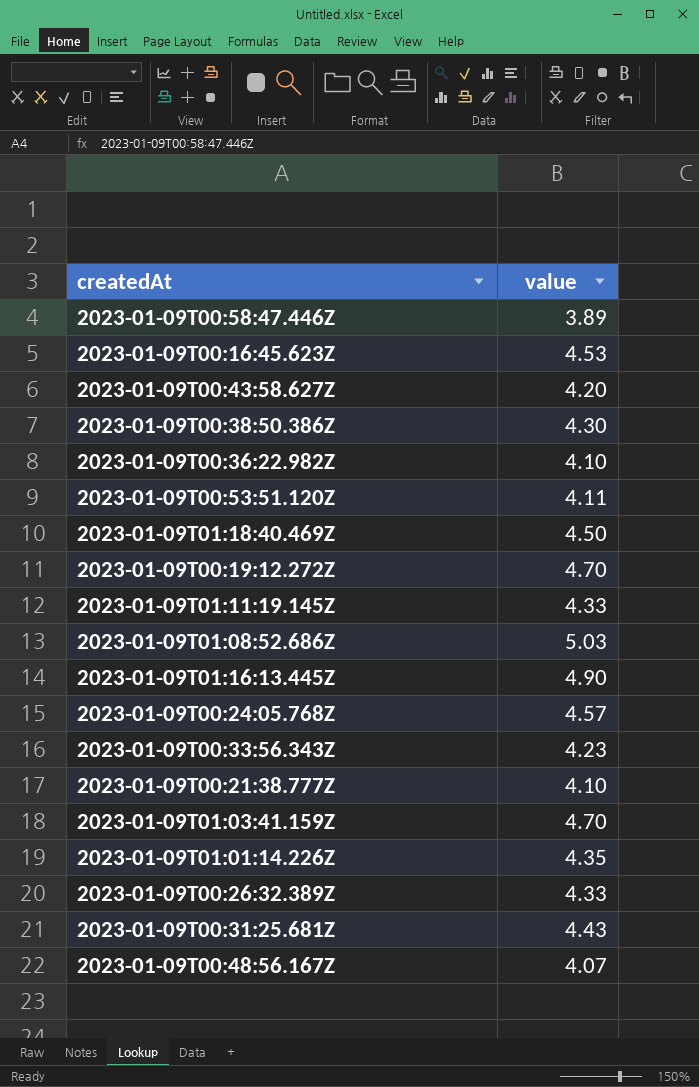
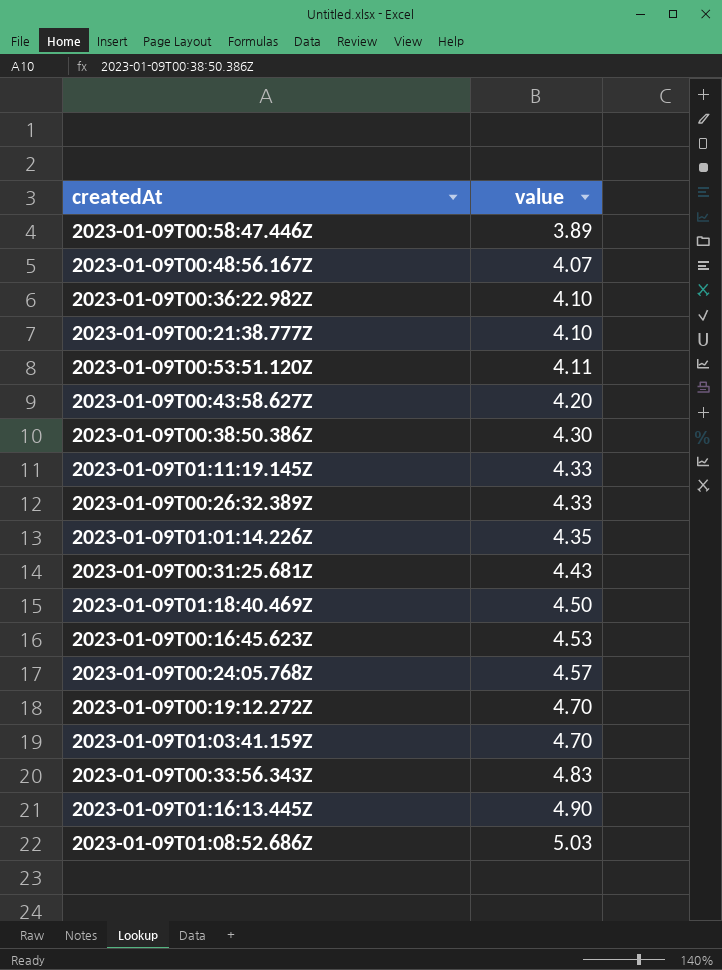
row order: none -> value ascending
2023-01-09T00:33:56.343Z | value: 4.23 -> 4.83

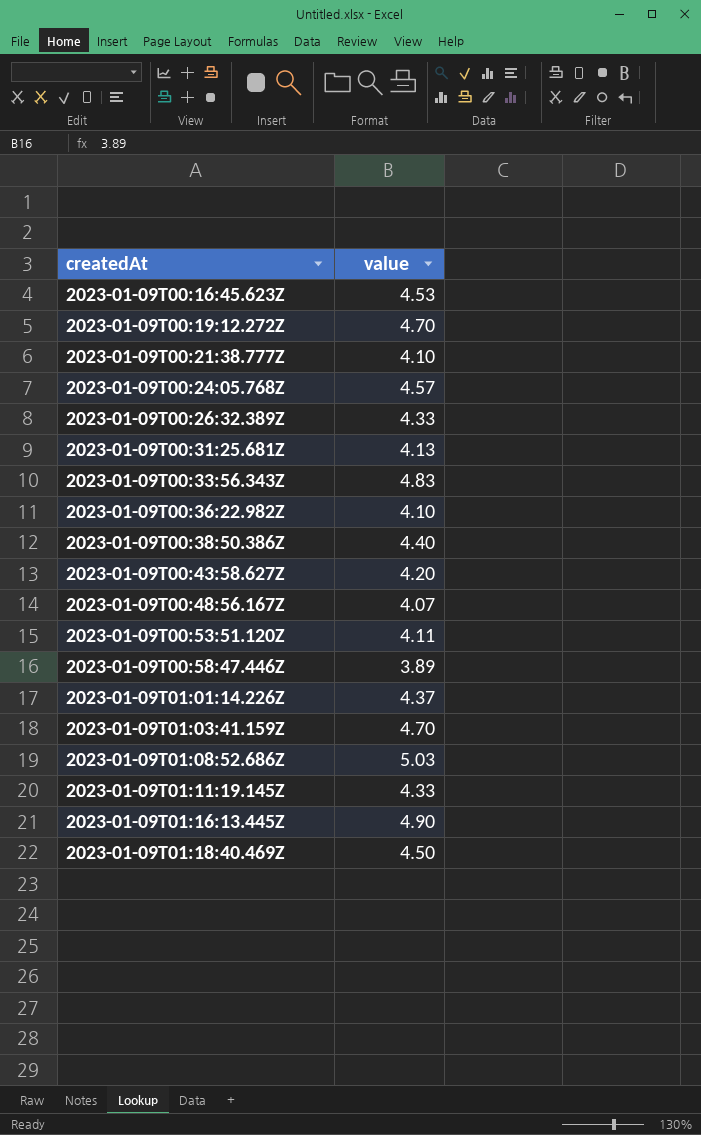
row order: value ascending -> createdAt ascending
2023-01-09T00:31:25.681Z | value: 4.43 -> 4.13
2023-01-09T00:38:50.386Z | value: 4.30 -> 4.40
2023-01-09T01:01:14.226Z | value: 4.35 -> 4.37

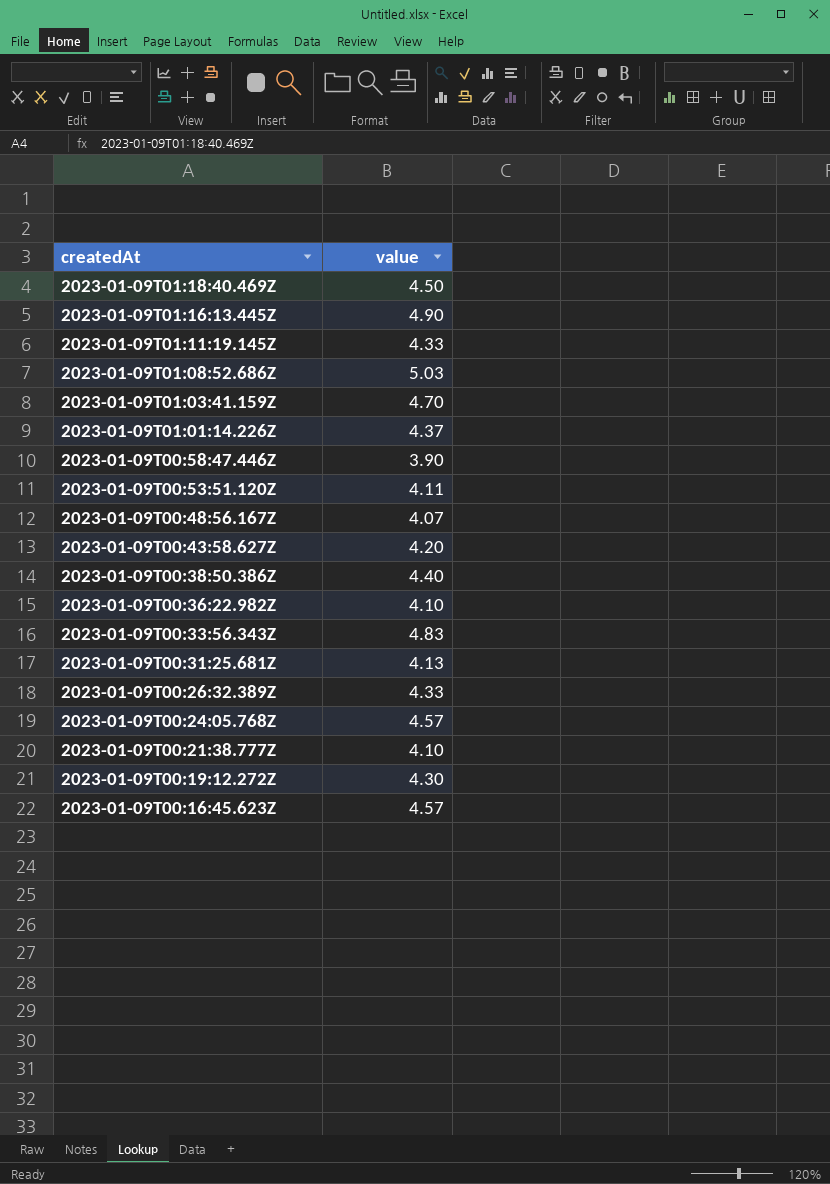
row order: createdAt ascending -> createdAt descending
2023-01-09T00:58:47.446Z | value: 3.89 -> 3.90
2023-01-09T00:19:12.272Z | value: 4.70 -> 4.30
2023-01-09T00:16:45.623Z | value: 4.53 -> 4.57

